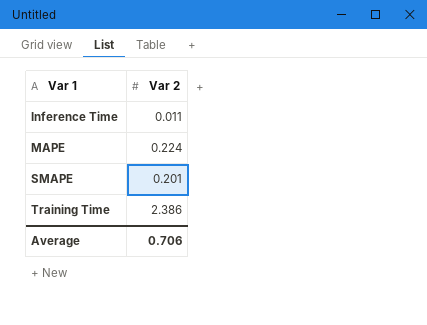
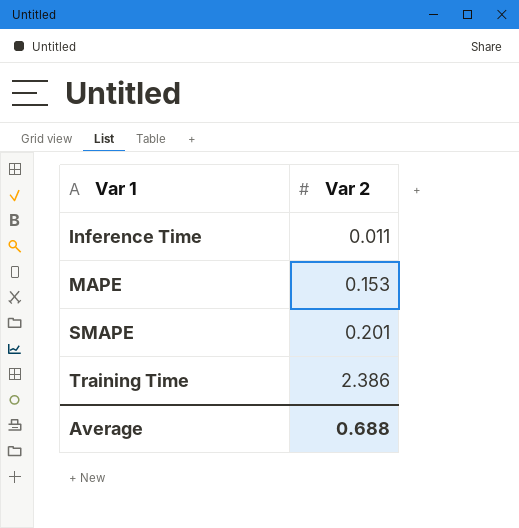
MAPE | Var 2: 0.224 -> 0.153
Average | Var 2: 0.706 -> 0.688

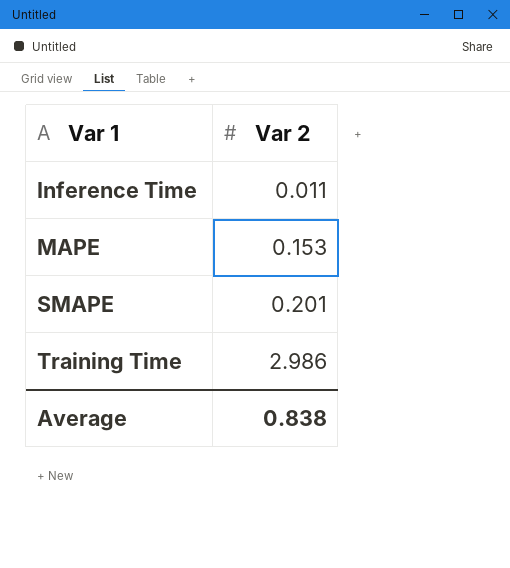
Training Time | Var 2: 2.386 -> 2.986
Average | Var 2: 0.688 -> 0.838

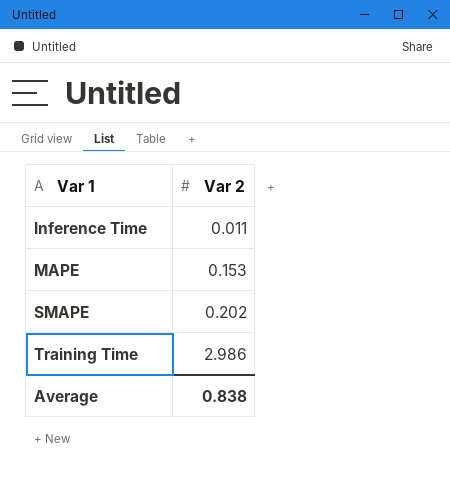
SMAPE | Var 2: 0.201 -> 0.202

